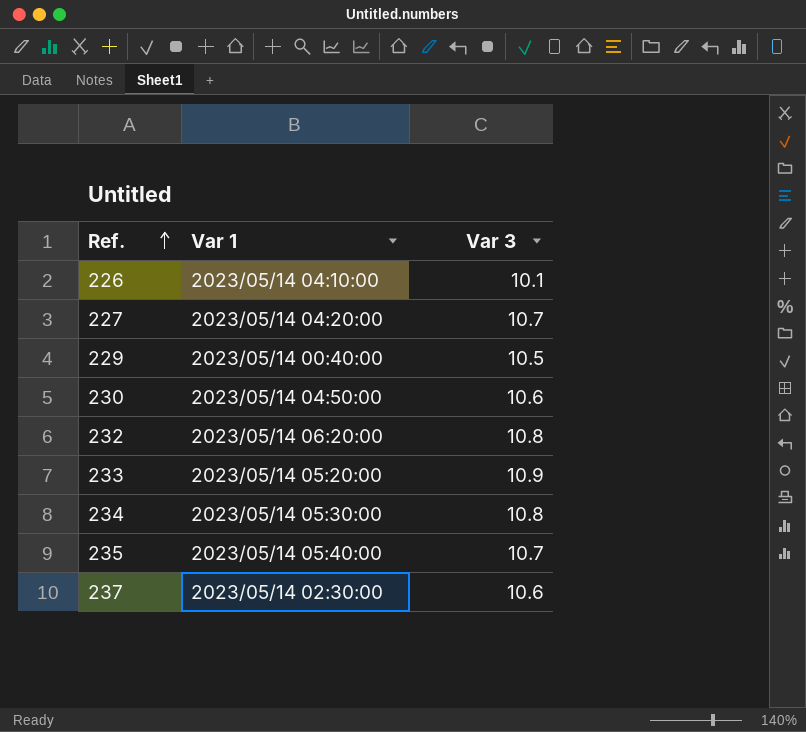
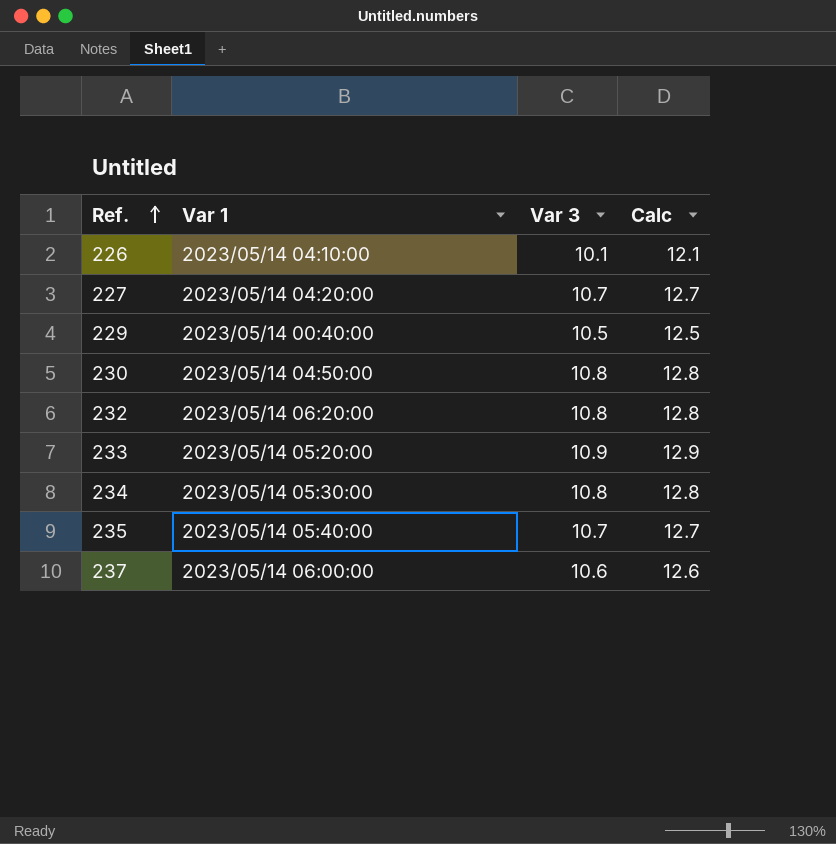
column Calc | formula: none -> [Var 3] + 2
230 | Var 3: 10.6 -> 10.8
237 | Var 1: 2023/05/14 02:30:00 -> 2023/05/14 06:00:00

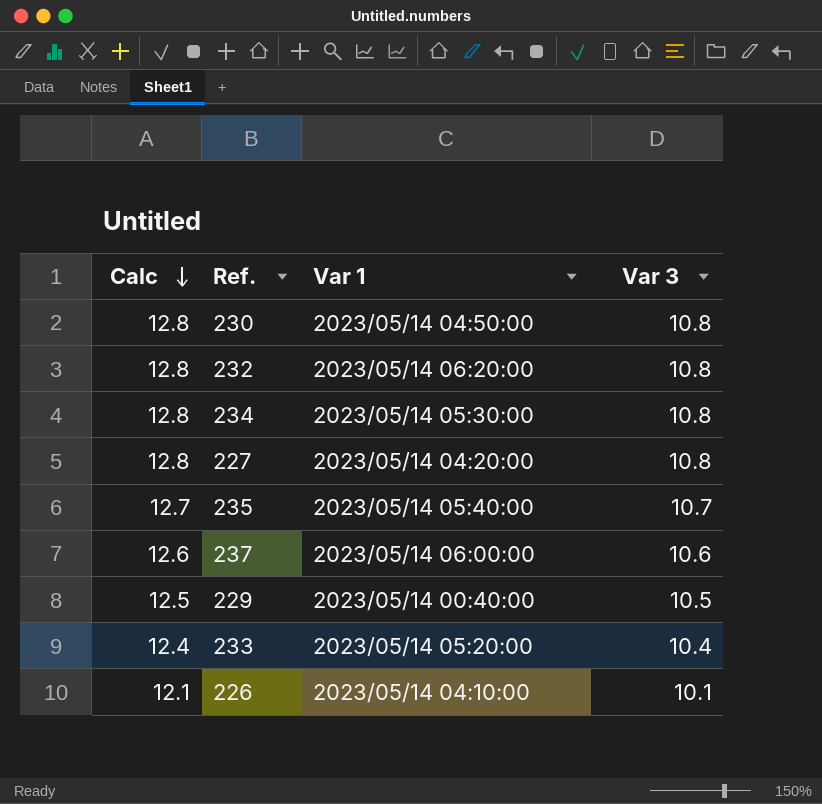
row order: Ref. ascending -> Calc descending
column Calc | position: 4 -> 1
227 | Calc: 12.7 -> 12.8
227 | Var 3: 10.7 -> 10.8
233 | Calc: 12.9 -> 12.4
233 | Var 3: 10.9 -> 10.4

